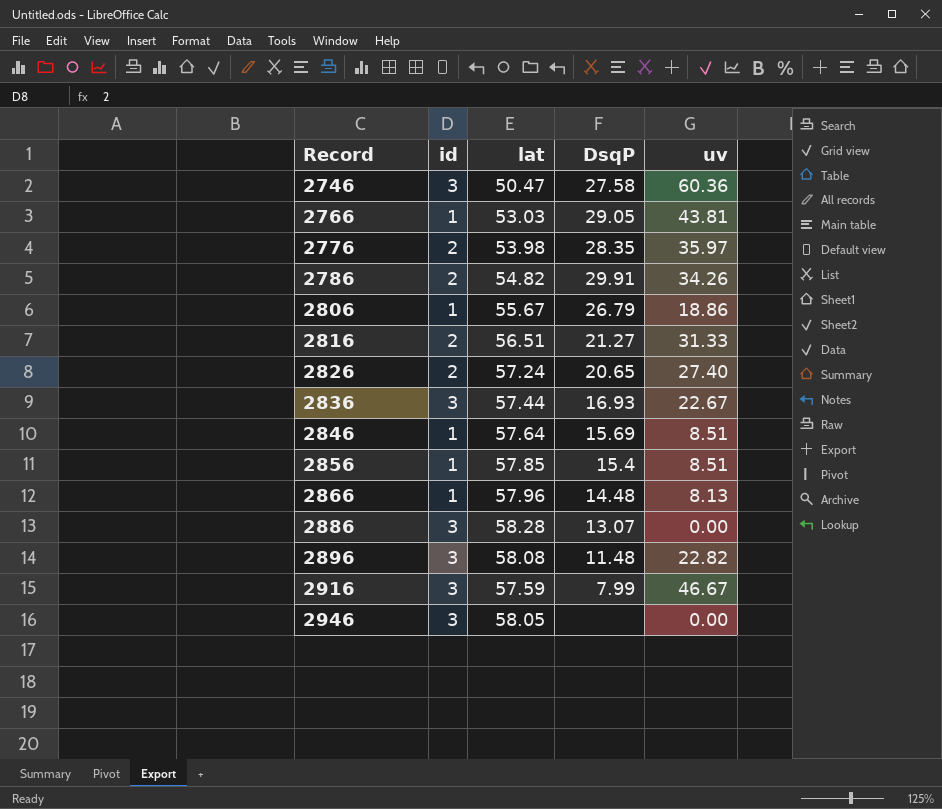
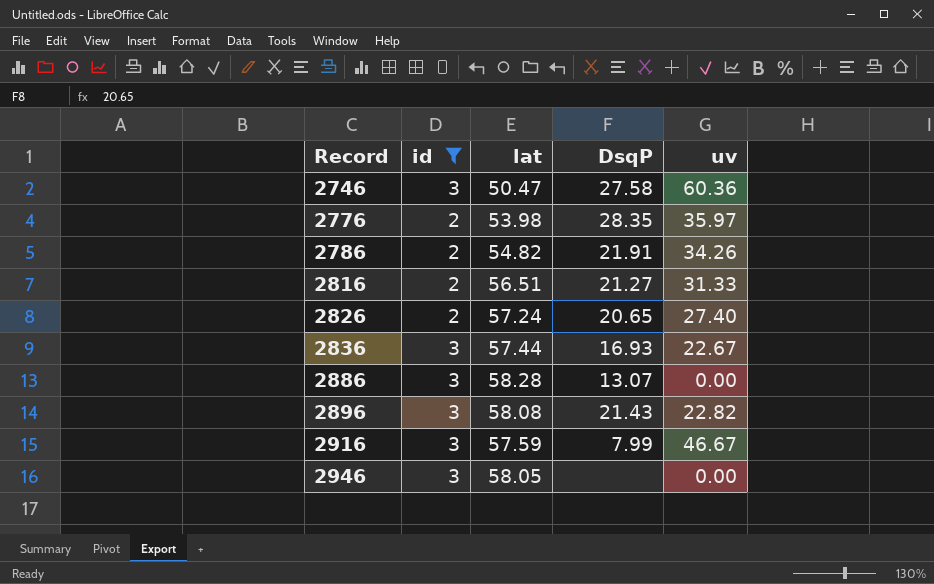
filter: none -> id != 1
2786 | DsqP: 29.91 -> 21.91
2896 | DsqP: 11.48 -> 21.43

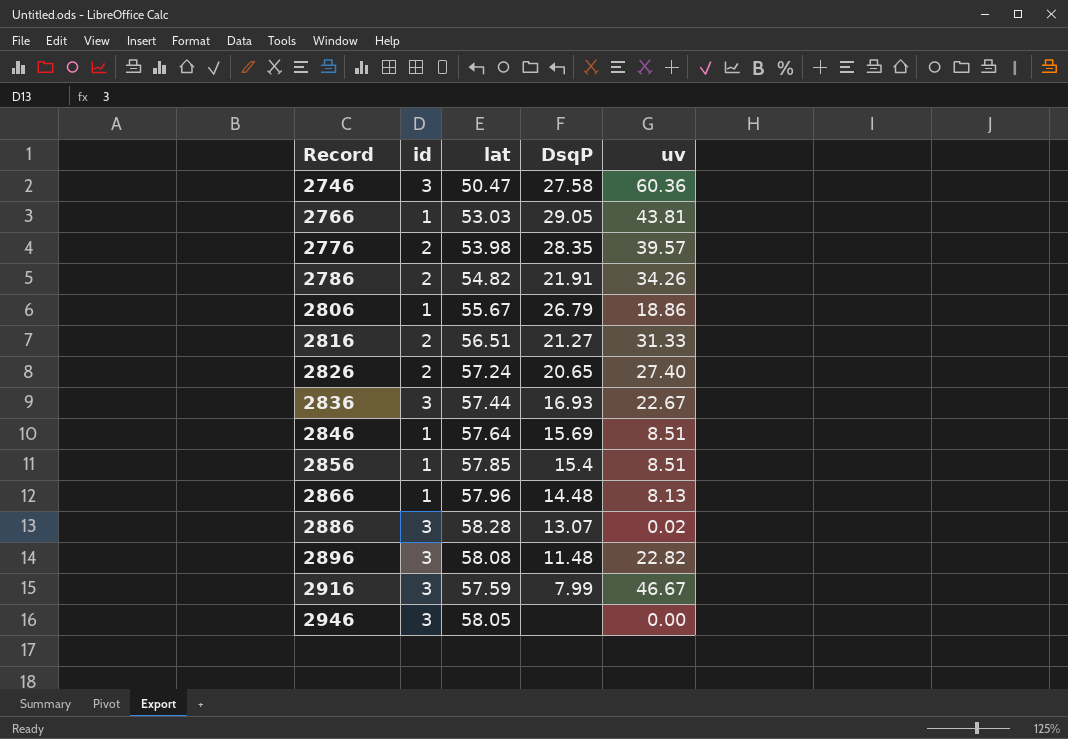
filter: id != 1 -> none
2776 | uv: 35.97 -> 39.57
2886 | uv: 0.00 -> 0.02
2896 | DsqP: 21.43 -> 11.48

